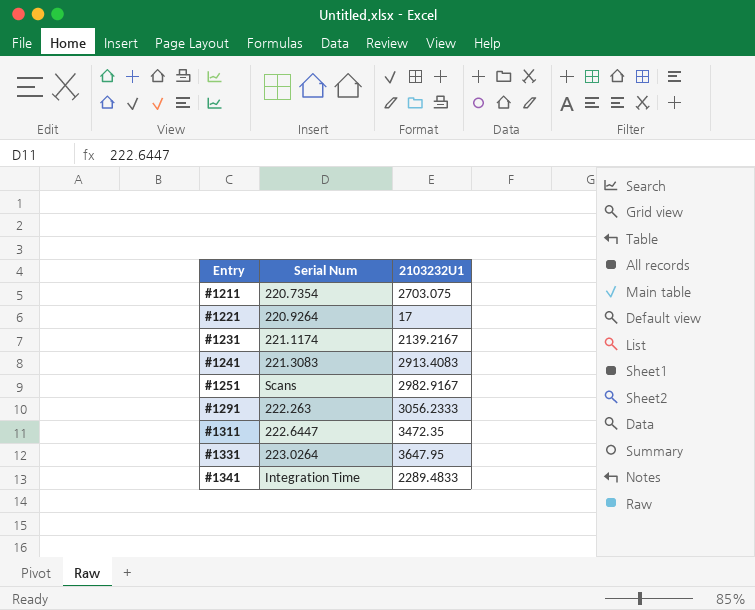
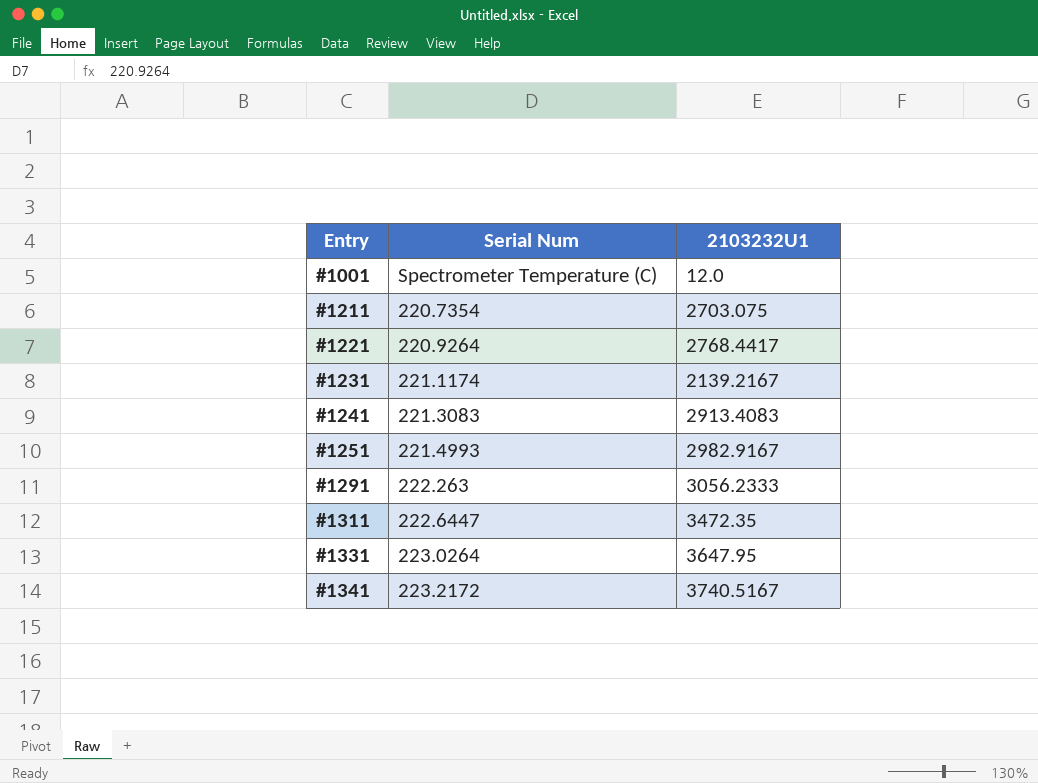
row #1001: none -> Spectrometer Temperature (C) | 12.0
#1221 | 2103232U1: 17 -> 2768.4417
#1251 | Serial Num: Scans -> 221.4993
#1341 | Serial Num: Integration Time -> 223.2172
#1341 | 2103232U1: 2289.4833 -> 3740.5167

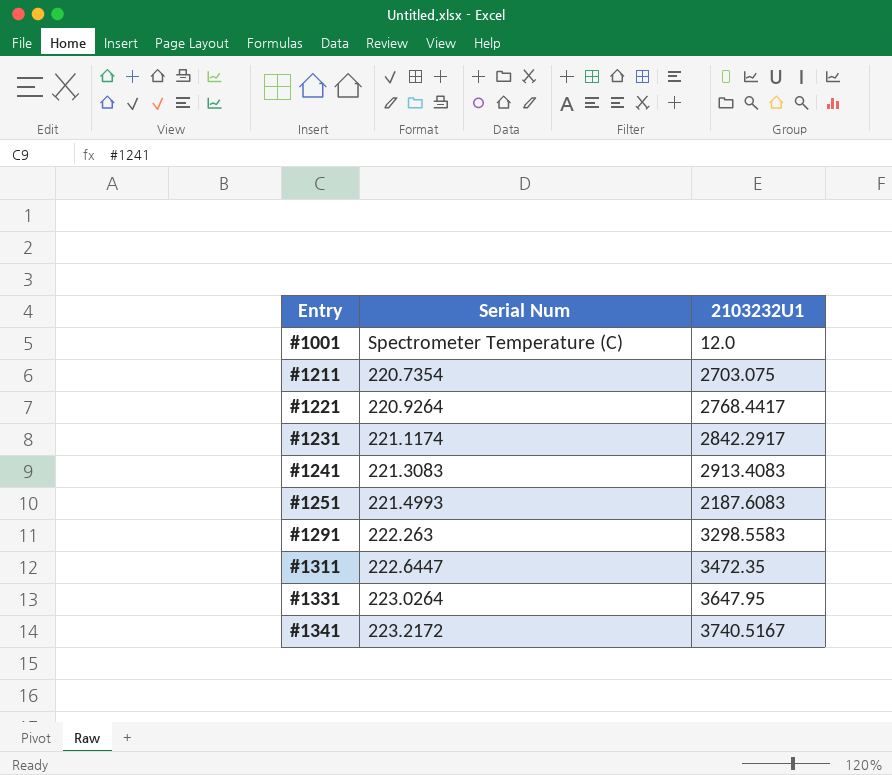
#1231 | 2103232U1: 2139.2167 -> 2842.2917
#1251 | 2103232U1: 2982.9167 -> 2187.6083
#1291 | 2103232U1: 3056.2333 -> 3298.5583

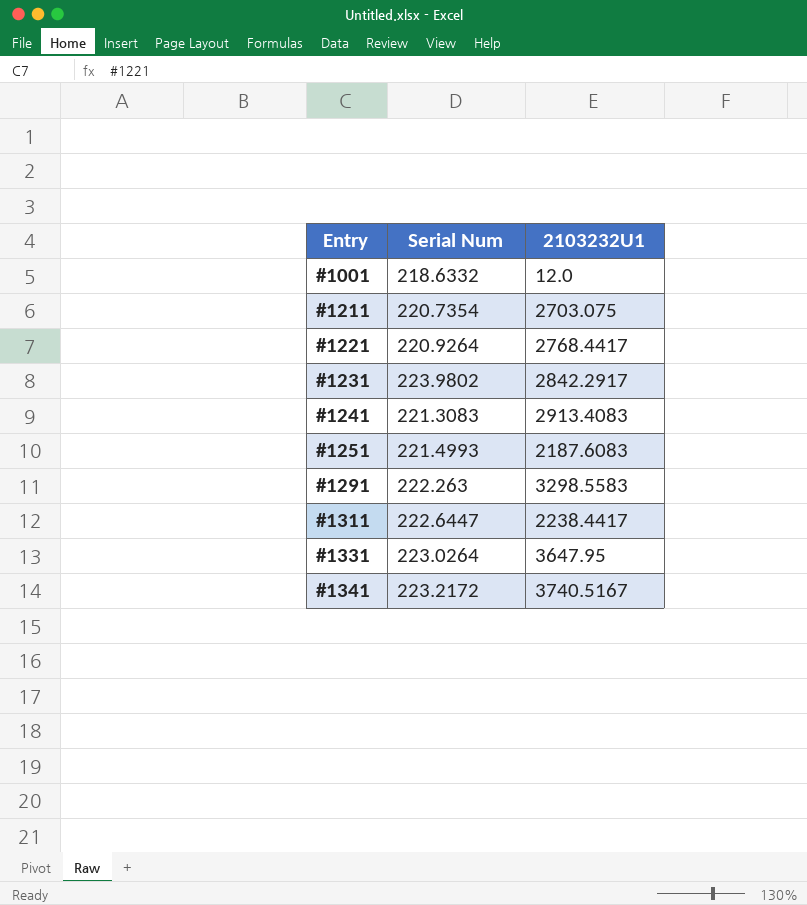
#1001 | Serial Num: Spectrometer Temperature (C) -> 218.6332
#1231 | Serial Num: 221.1174 -> 223.9802
#1311 | 2103232U1: 3472.35 -> 2238.4417

